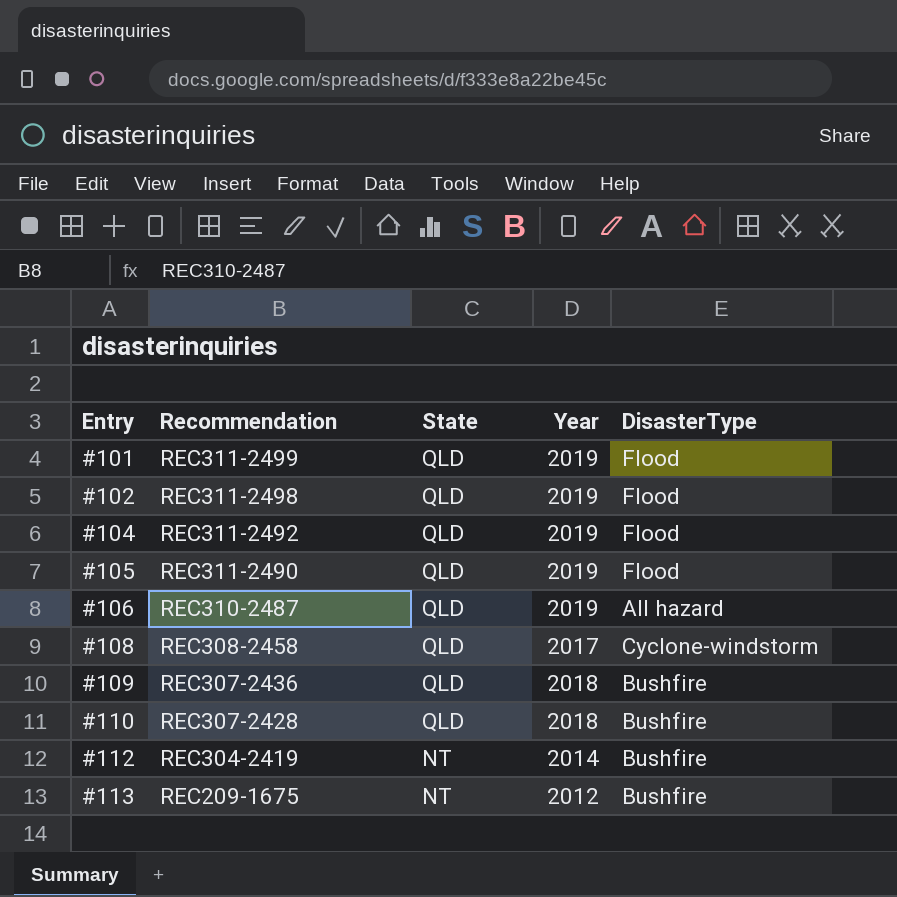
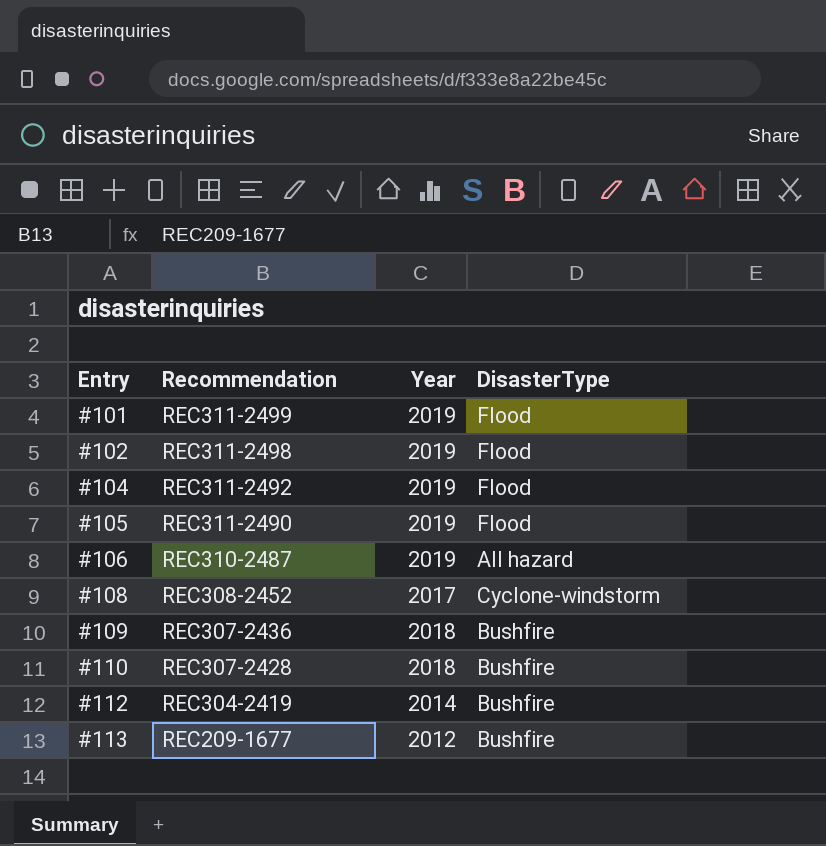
column State | position: 3 -> none
#108 | Recommendation: REC308-2458 -> REC308-2452
#113 | Recommendation: REC209-1675 -> REC209-1677

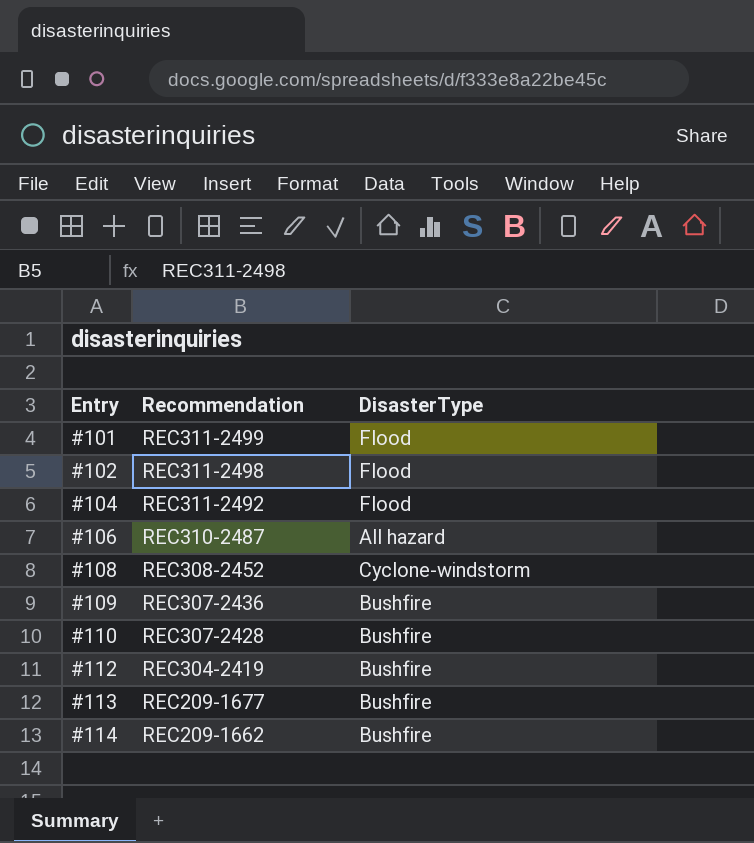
column Year | position: 3 -> none
row #105: REC311-2490 | 2019 | Flood -> none
row #114: none -> REC209-1662 | Bushfire

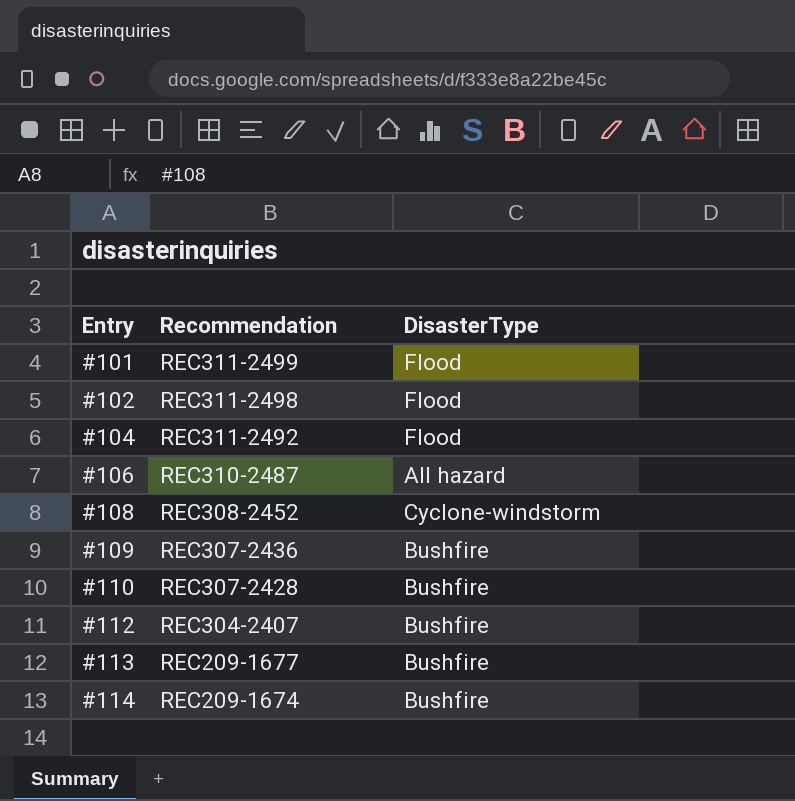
#112 | Recommendation: REC304-2419 -> REC304-2407
#114 | Recommendation: REC209-1662 -> REC209-1674

